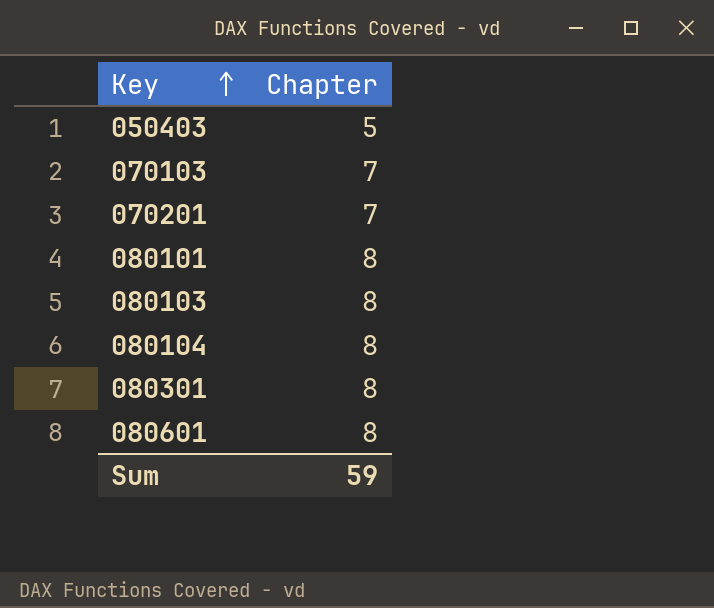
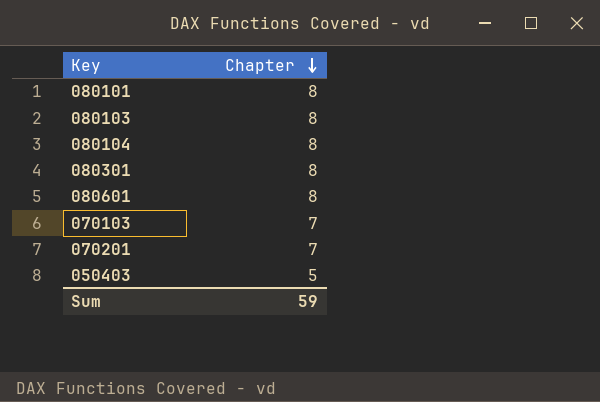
row order: Key ascending -> Chapter descending

